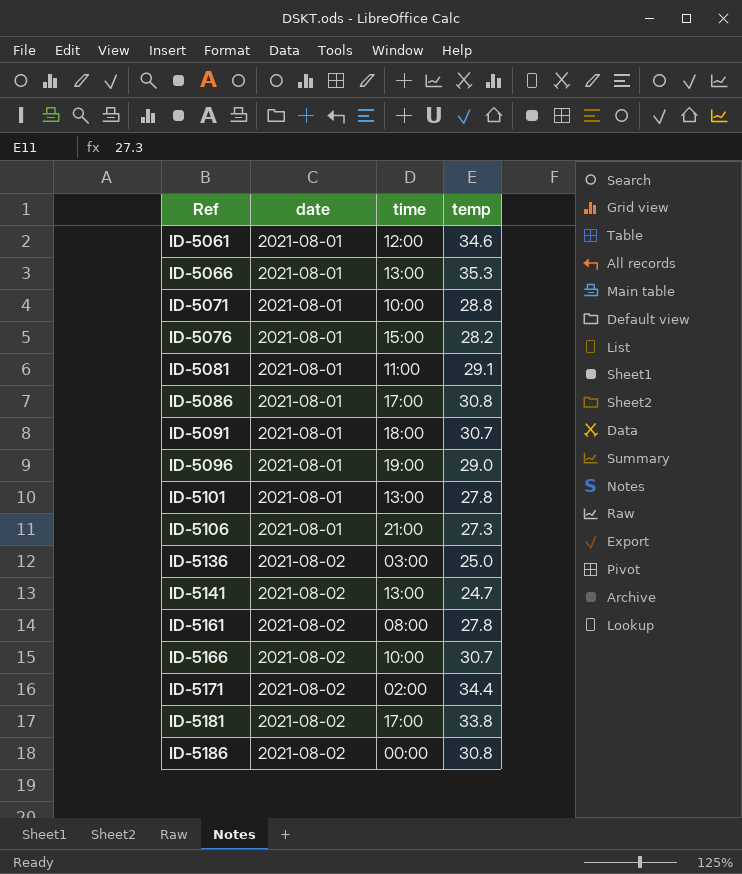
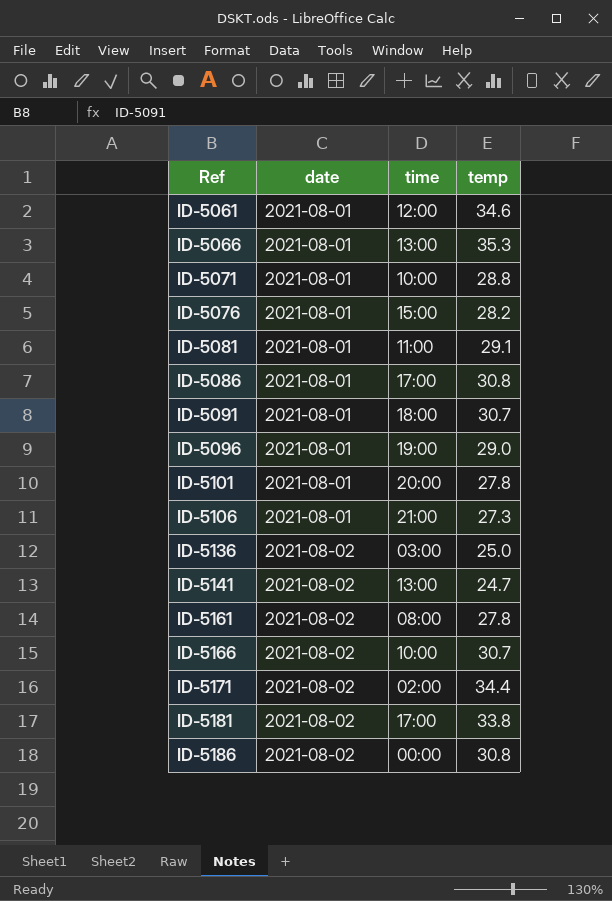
ID-5101 | time: 13:00 -> 20:00

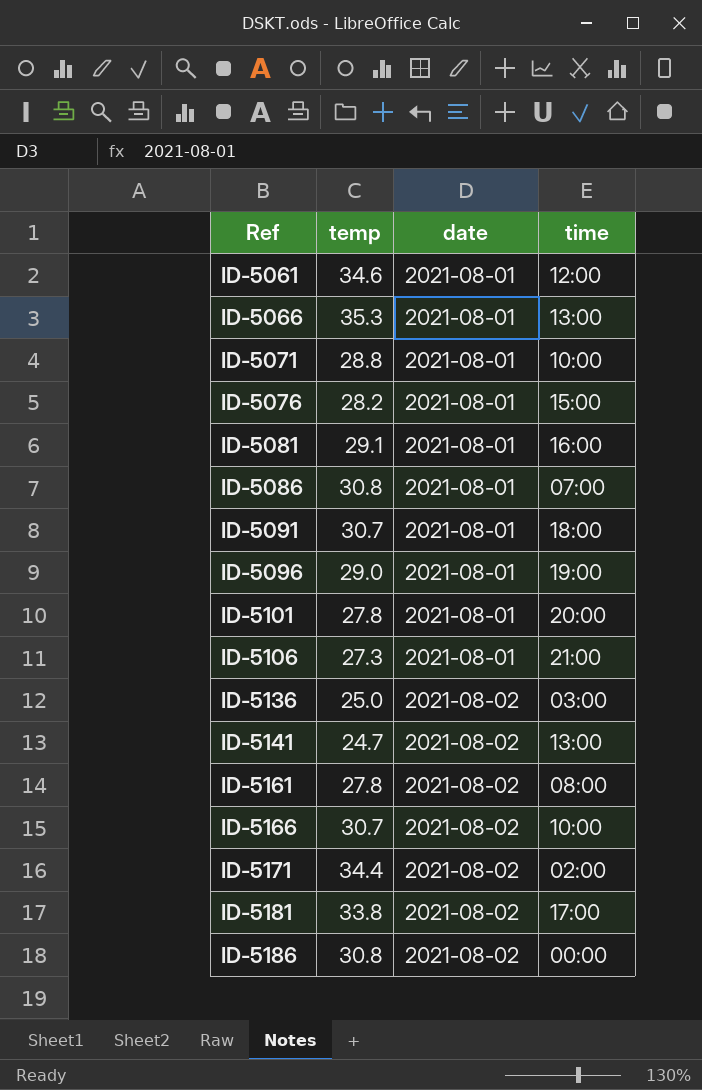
column temp | position: 4 -> 2
ID-5081 | time: 11:00 -> 16:00
ID-5086 | time: 17:00 -> 07:00

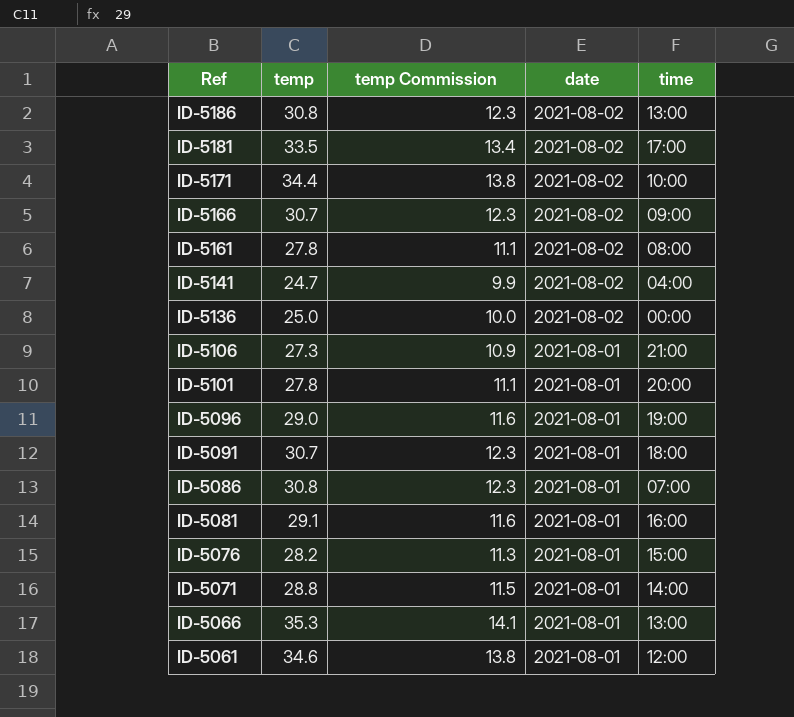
row order: Ref ascending -> Ref descending
column temp Commission | formula: none -> [temp] * 0.4
ID-5186 | time: 00:00 -> 13:00
ID-5181 | temp: 33.8 -> 33.5
ID-5171 | time: 02:00 -> 10:00
ID-5166 | time: 10:00 -> 09:00
ID-5141 | time: 13:00 -> 04:00
ID-5136 | time: 03:00 -> 00:00
ID-5071 | time: 10:00 -> 14:00

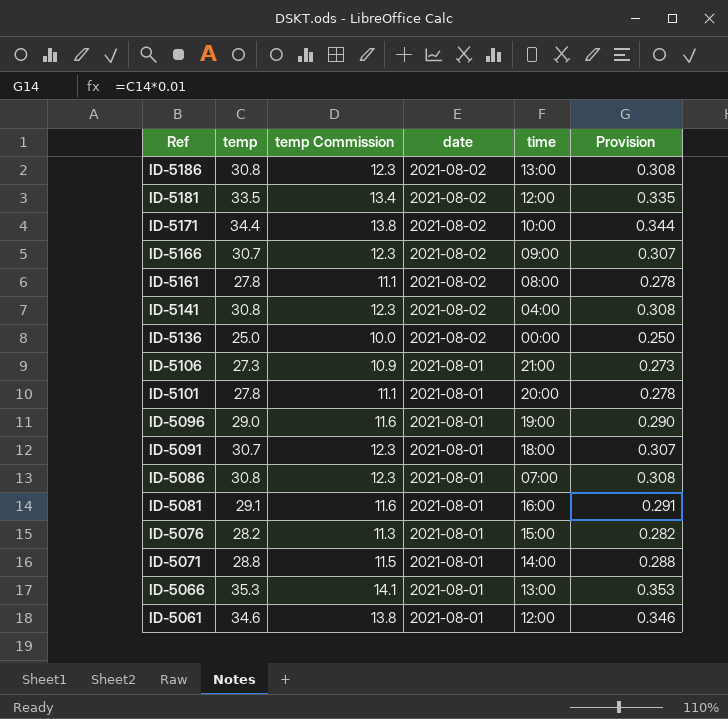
column Provision | formula: none -> [temp] * 0.01
ID-5181 | time: 17:00 -> 12:00
ID-5141 | temp: 24.7 -> 30.8
ID-5141 | temp Commission: 9.9 -> 12.3

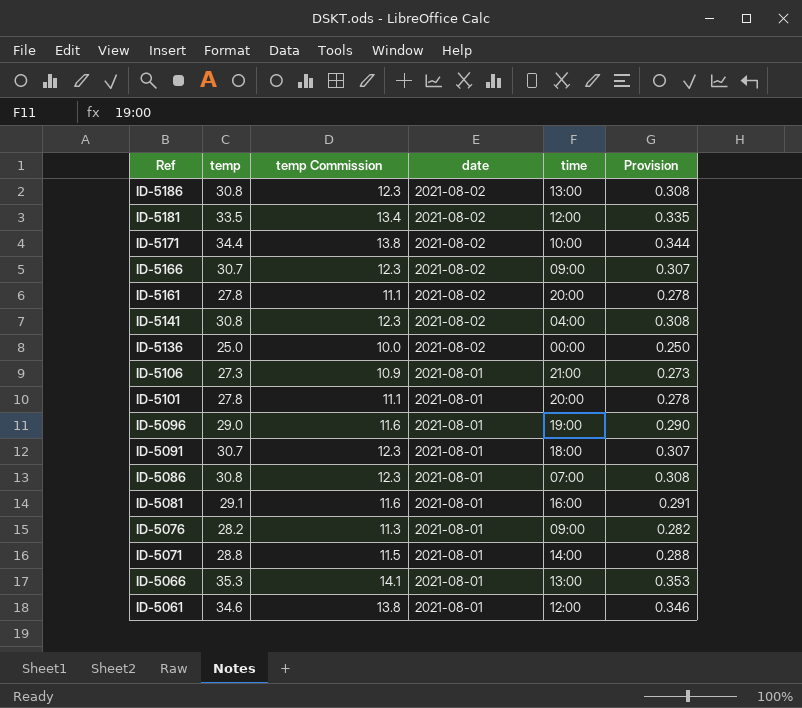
ID-5161 | time: 08:00 -> 20:00
ID-5076 | time: 15:00 -> 09:00

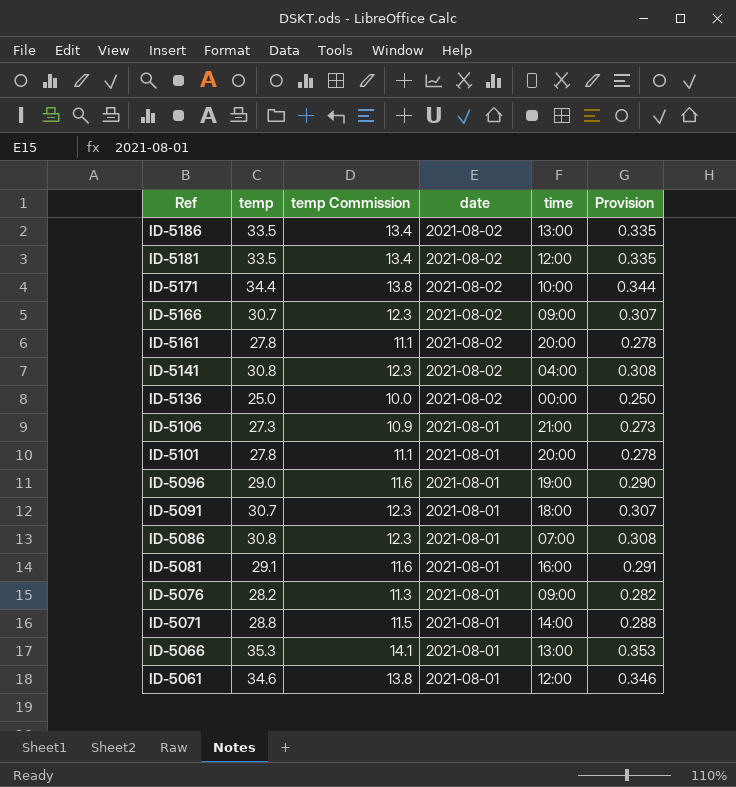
ID-5186 | temp: 30.8 -> 33.5
ID-5186 | temp Commission: 12.3 -> 13.4
ID-5186 | Provision: 0.308 -> 0.335

